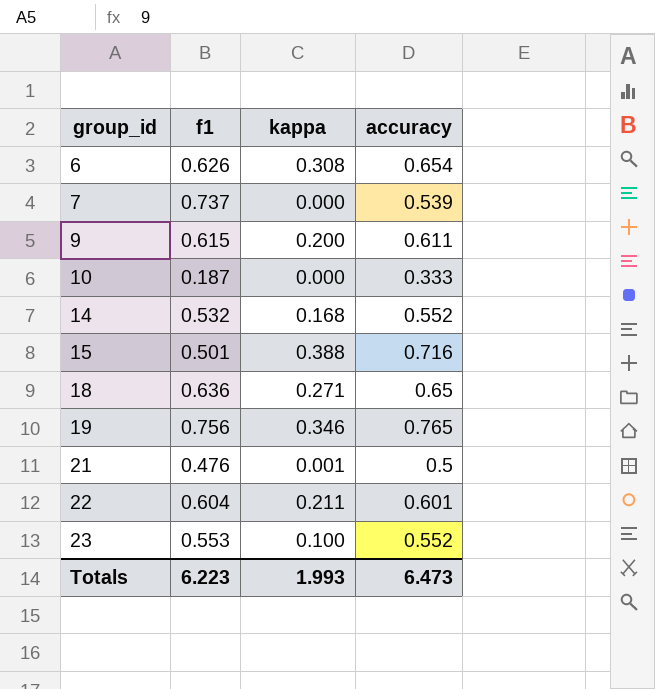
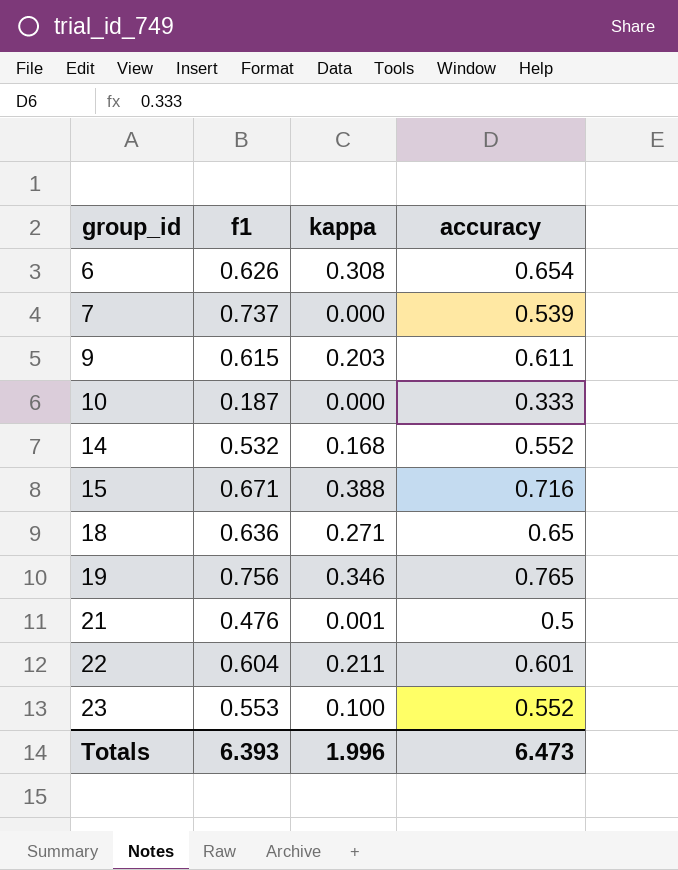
9 | kappa: 0.200 -> 0.203
15 | f1: 0.501 -> 0.671
Totals | f1: 6.223 -> 6.393
Totals | kappa: 1.993 -> 1.996

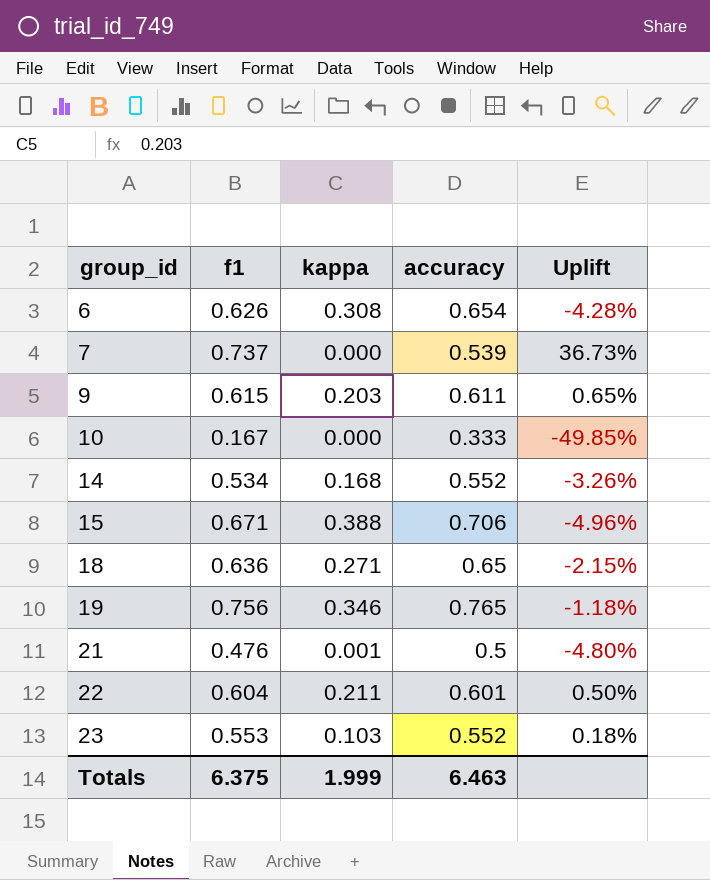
column Uplift | formula: none -> ([f1] - [accuracy]) / [accuracy]
10 | f1: 0.187 -> 0.167
14 | f1: 0.532 -> 0.534
15 | accuracy: 0.716 -> 0.706
23 | kappa: 0.100 -> 0.103
Totals | f1: 6.393 -> 6.375
Totals | kappa: 1.996 -> 1.999
Totals | accuracy: 6.473 -> 6.463

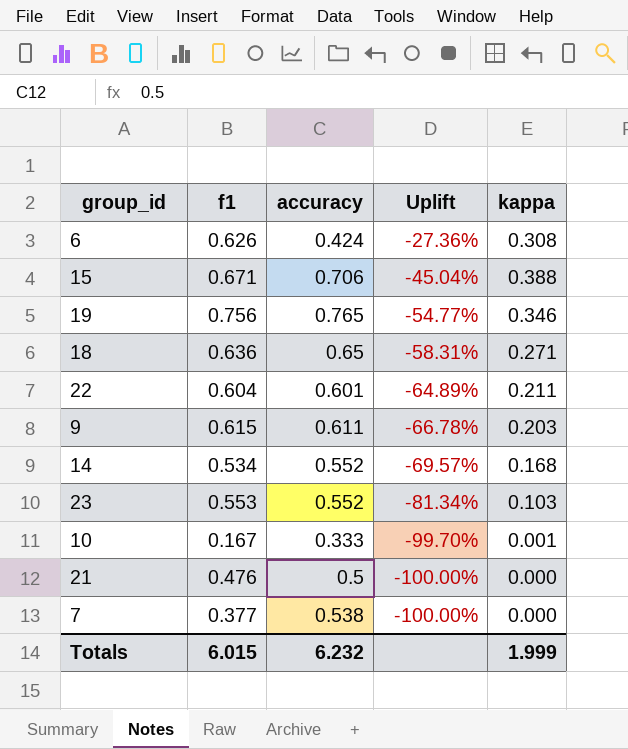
row order: group_id ascending -> Uplift descending
column Uplift | formula: ([f1] - [accuracy]) / [accuracy] -> ([kappa] - [accuracy]) / [accuracy]
column kappa | position: 3 -> 5
6 | accuracy: 0.654 -> 0.424
10 | kappa: 0.000 -> 0.001
21 | kappa: 0.001 -> 0.000
7 | f1: 0.737 -> 0.377
7 | accuracy: 0.539 -> 0.538
Totals | f1: 6.375 -> 6.015
Totals | accuracy: 6.463 -> 6.232

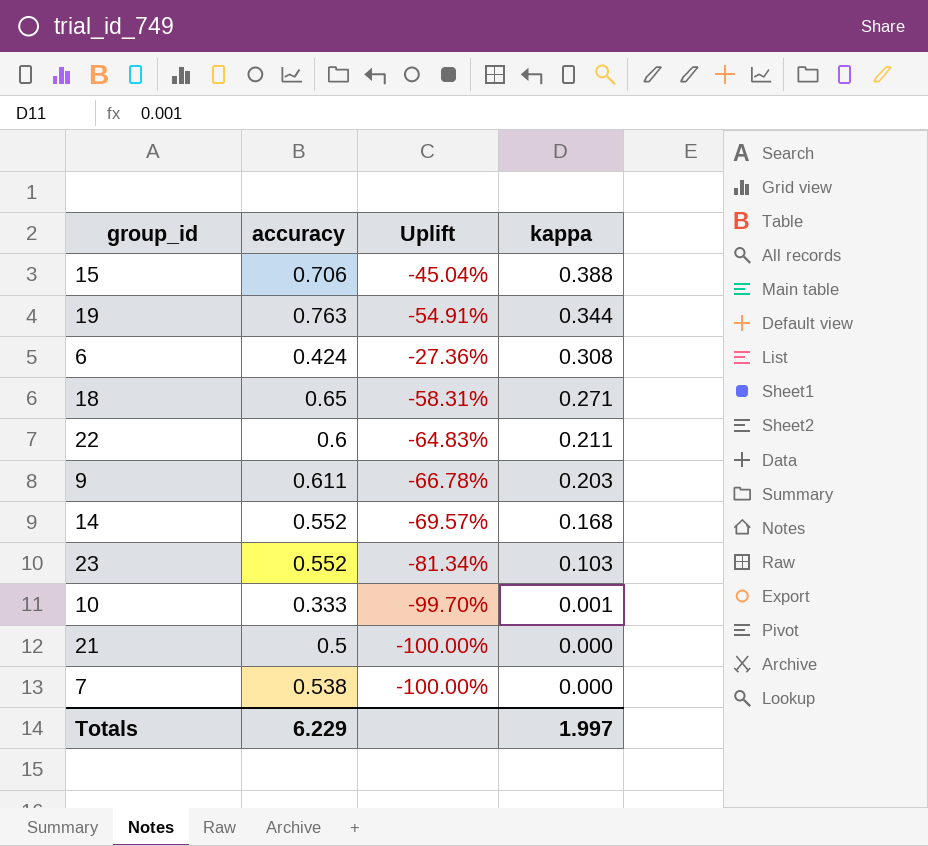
row order: Uplift descending -> kappa descending
column f1 | position: 2 -> none
19 | accuracy: 0.765 -> 0.763
19 | Uplift: -54.77% -> -54.91%
19 | kappa: 0.346 -> 0.344
22 | accuracy: 0.601 -> 0.6
22 | Uplift: -64.89% -> -64.83%
Totals | accuracy: 6.232 -> 6.229
Totals | kappa: 1.999 -> 1.997

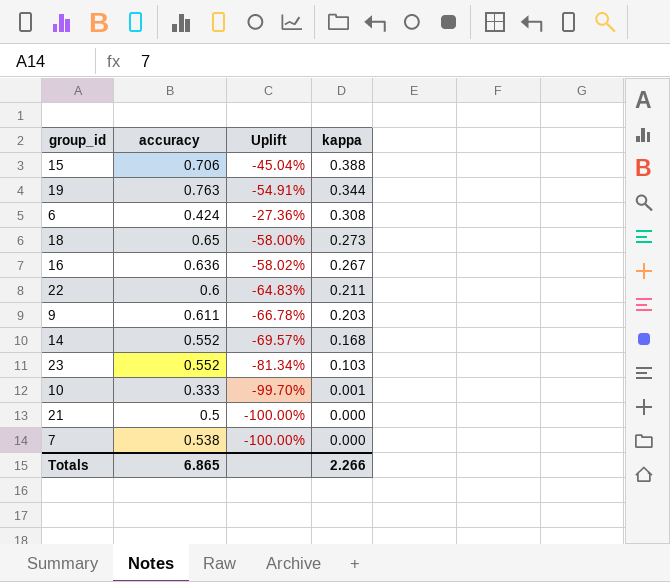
18 | Uplift: -58.31% -> -58.00%
18 | kappa: 0.271 -> 0.273
row 16: none -> 0.636 | -58.02% | 0.267
Totals | accuracy: 6.229 -> 6.865
Totals | kappa: 1.997 -> 2.266

